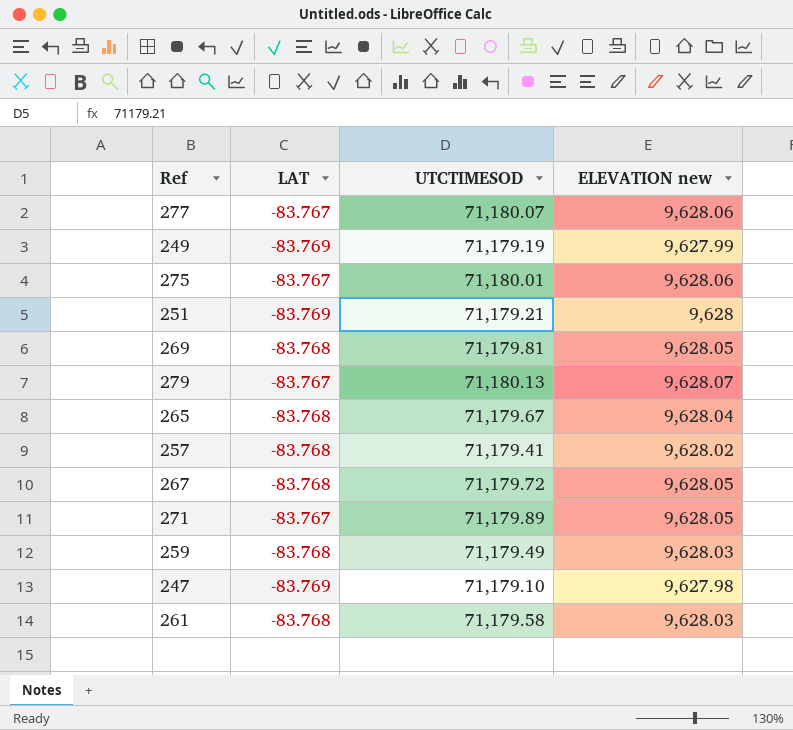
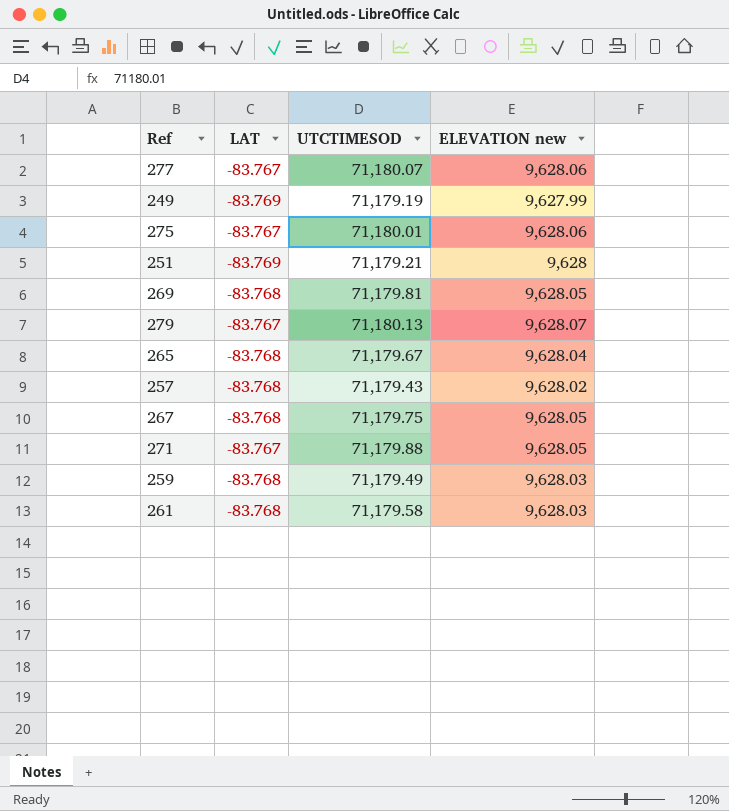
row 247: -83.769 | 71,179.10 | 9,627.98 -> none
257 | UTCTIMESOD: 71,179.41 -> 71,179.43
267 | UTCTIMESOD: 71,179.72 -> 71,179.75
271 | UTCTIMESOD: 71,179.89 -> 71,179.88

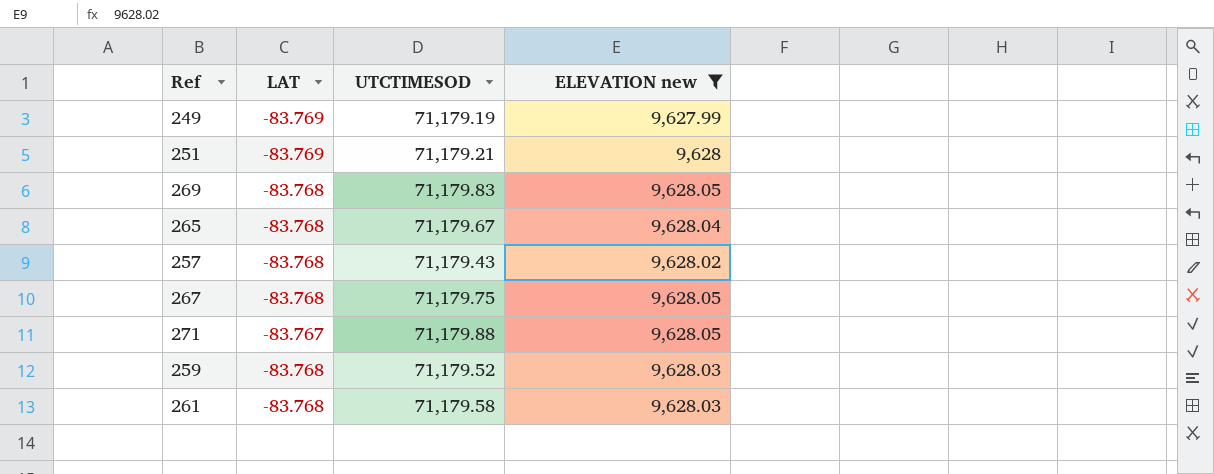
filter: none -> ELEVATION new <= 9,628.05
269 | UTCTIMESOD: 71,179.81 -> 71,179.83
259 | UTCTIMESOD: 71,179.49 -> 71,179.52

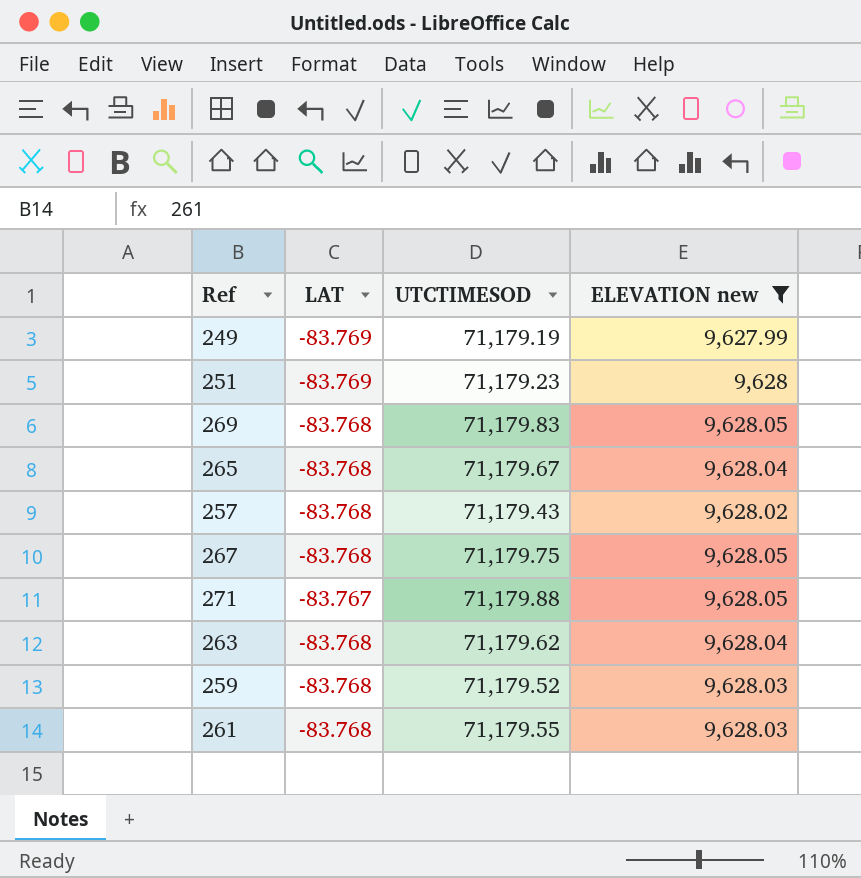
251 | UTCTIMESOD: 71,179.21 -> 71,179.23
row 263: none -> -83.768 | 71,179.62 | 9,628.04
261 | UTCTIMESOD: 71,179.58 -> 71,179.55

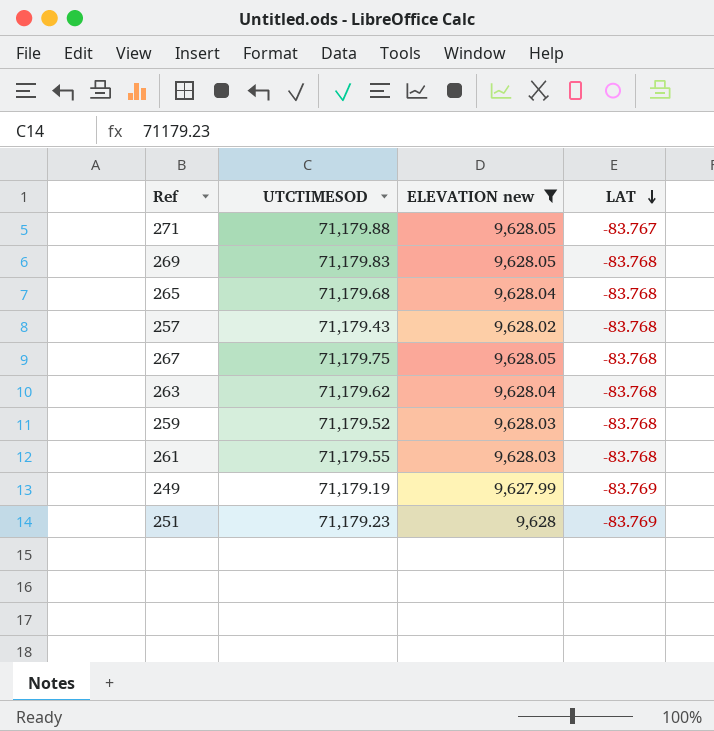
row order: none -> LAT descending
column LAT | position: 2 -> 4
265 | UTCTIMESOD: 71,179.67 -> 71,179.68

